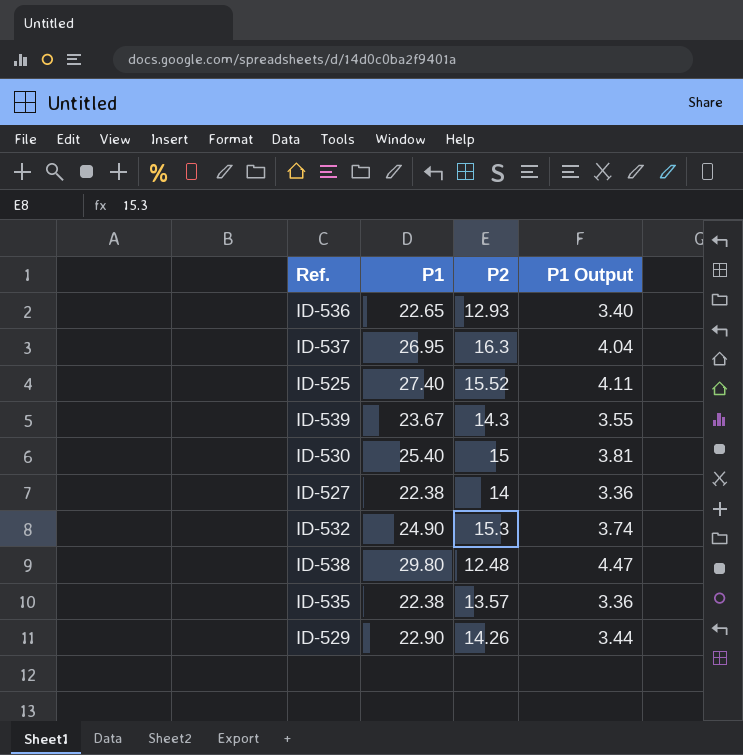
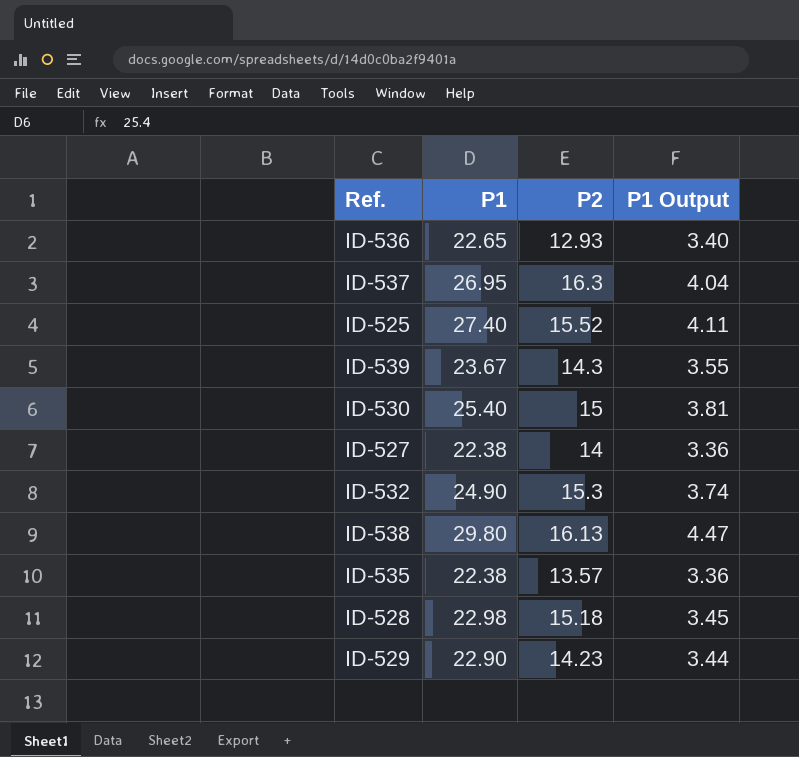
ID-538 | P2: 12.48 -> 16.13
row ID-528: none -> 22.98 | 15.18 | 3.45
ID-529 | P2: 14.26 -> 14.23

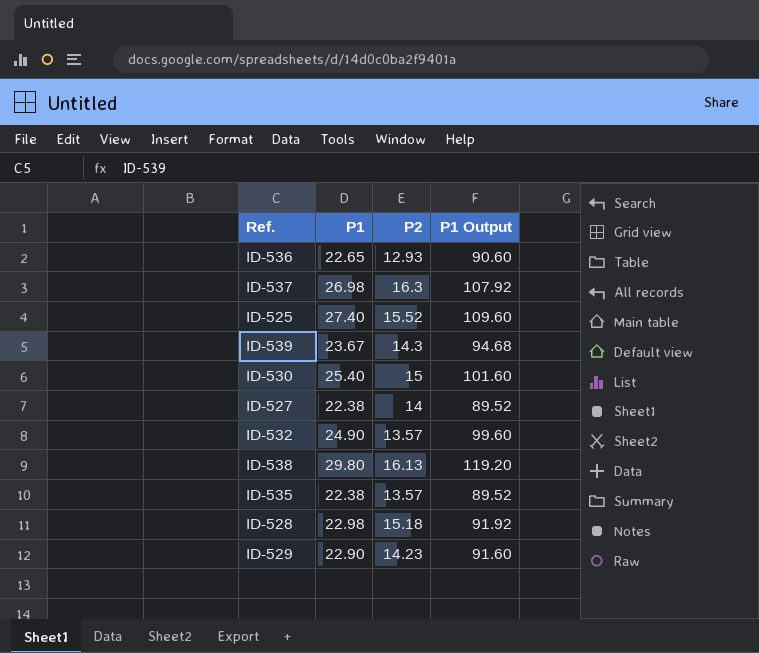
column P1 Output | formula: [P1] * 0.15 -> [P1] * 4
ID-537 | P1: 26.95 -> 26.98
ID-532 | P2: 15.3 -> 13.57

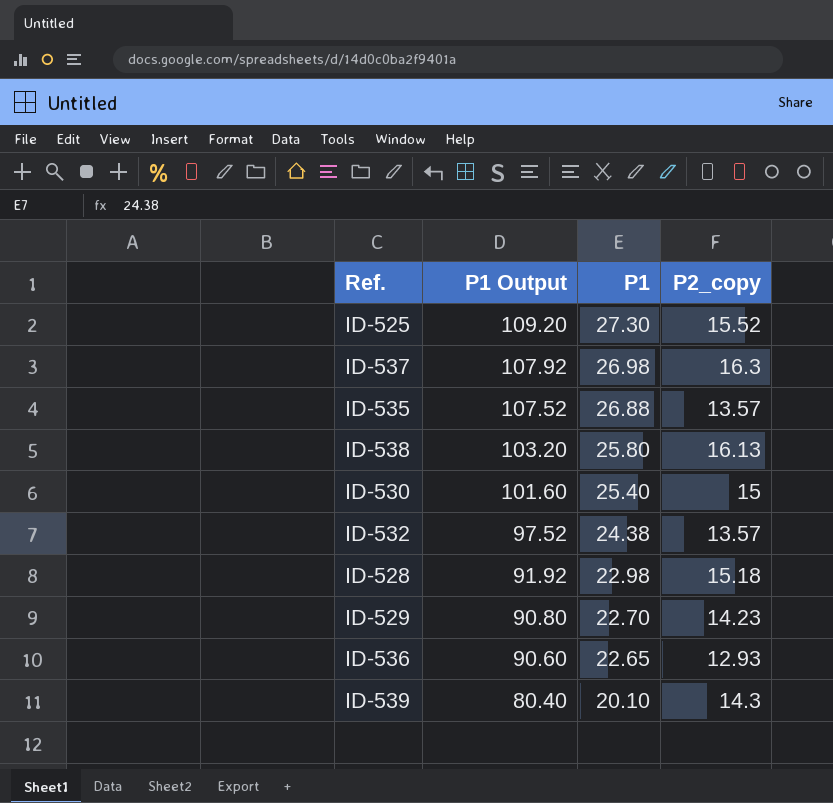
row order: none -> P1 Output descending
column P1 Output | position: 4 -> 2
column name: P2 -> P2_copy
row ID-527: 22.38 | 14 | 89.52 -> none
ID-525 | P1 Output: 109.60 -> 109.20
ID-525 | P1: 27.40 -> 27.30
ID-535 | P1 Output: 89.52 -> 107.52
ID-535 | P1: 22.38 -> 26.88
ID-538 | P1 Output: 119.20 -> 103.20
ID-538 | P1: 29.80 -> 25.80
ID-532 | P1 Output: 99.60 -> 97.52
ID-532 | P1: 24.90 -> 24.38
ID-529 | P1 Output: 91.60 -> 90.80
ID-529 | P1: 22.90 -> 22.70
ID-539 | P1 Output: 94.68 -> 80.40
ID-539 | P1: 23.67 -> 20.10

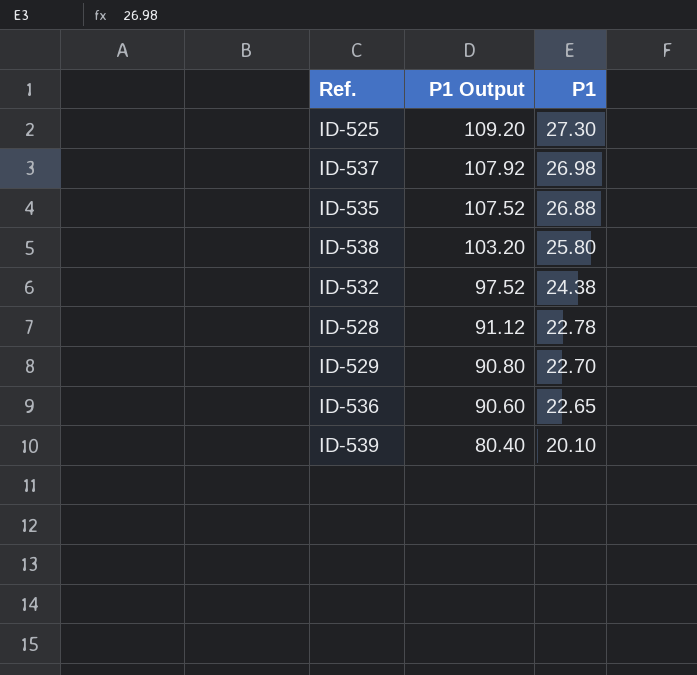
column P2_copy | position: 4 -> none
row ID-530: 101.60 | 25.40 | 15 -> none
ID-528 | P1 Output: 91.92 -> 91.12
ID-528 | P1: 22.98 -> 22.78

